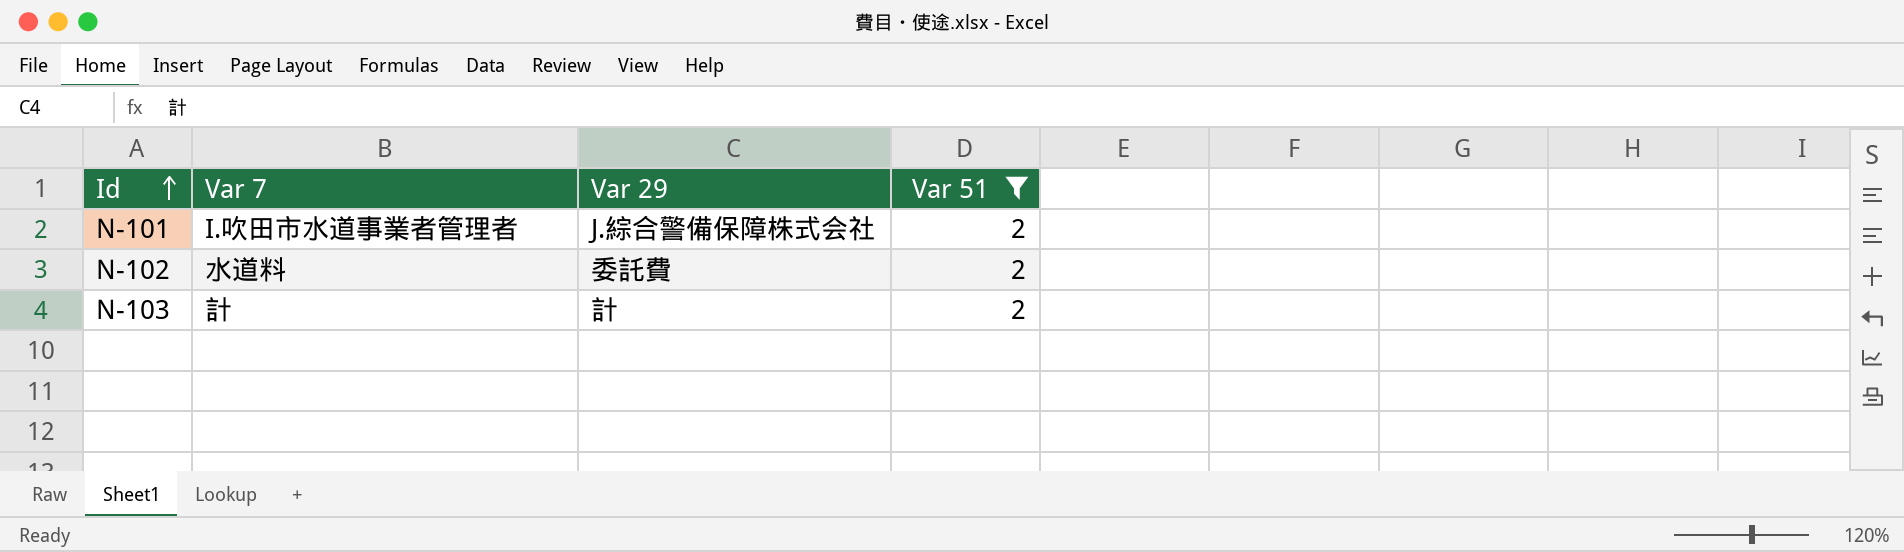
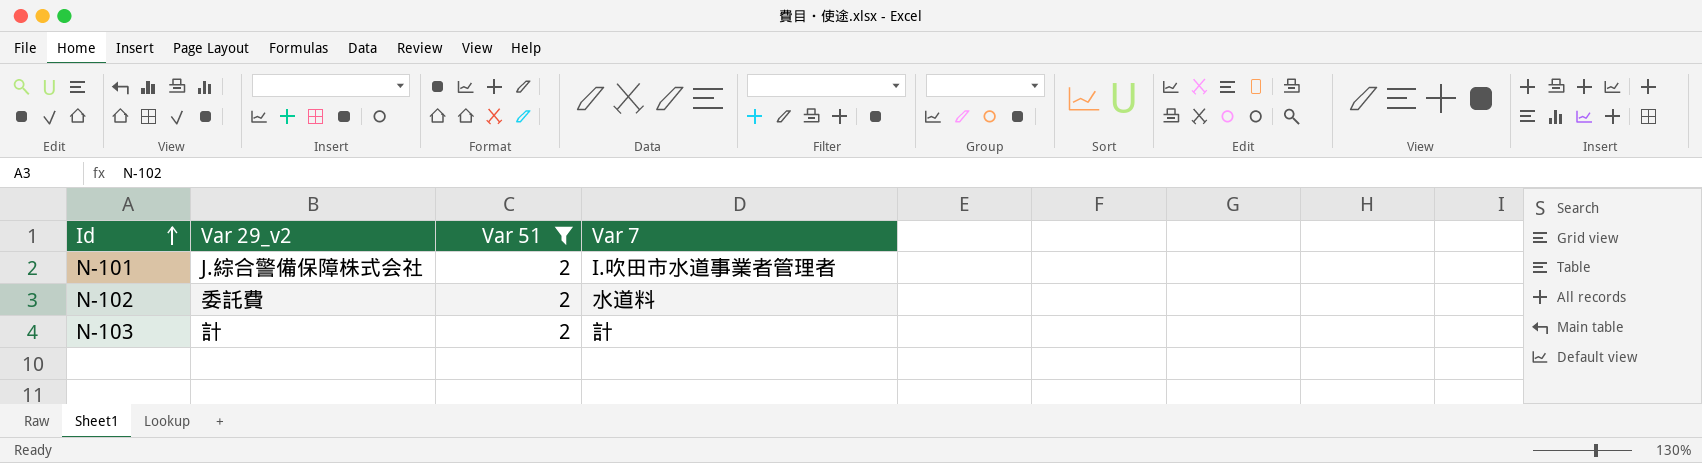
column name: Var 29 -> Var 29_v2
column Var 7 | position: 2 -> 4

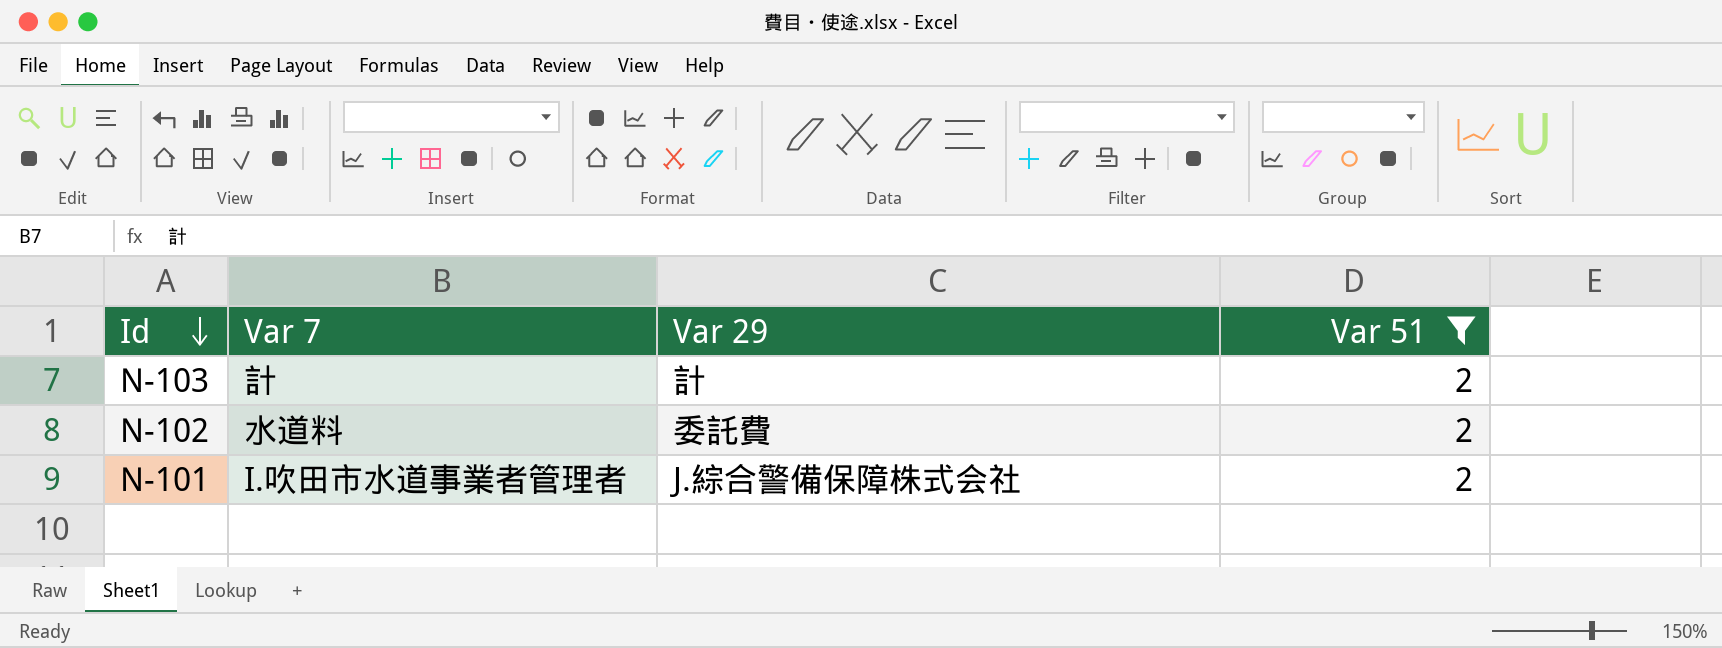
row order: Id ascending -> Id descending
column Var 7 | position: 4 -> 2
column name: Var 29_v2 -> Var 29

